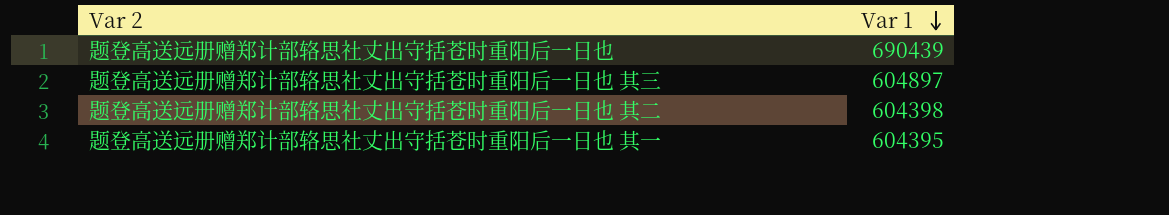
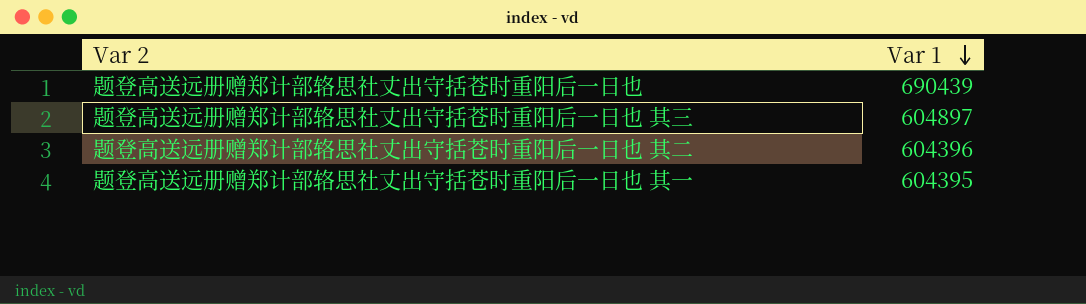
题登高送远册赠郑计部辂思社丈出守括苍时重阳后一日也 其二 | Var 1: 604398 -> 604396

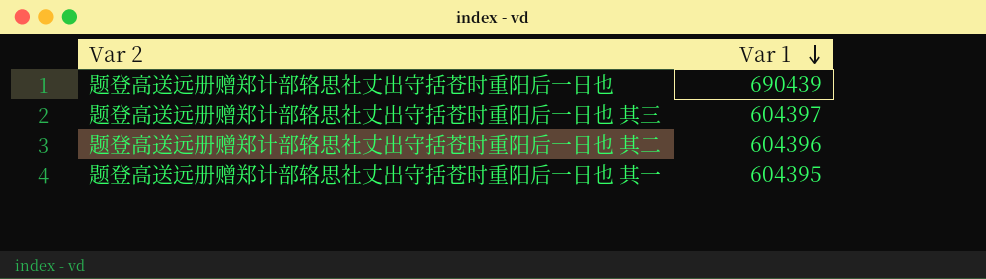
题登高送远册赠郑计部辂思社丈出守括苍时重阳后一日也 其三 | Var 1: 604897 -> 604397

